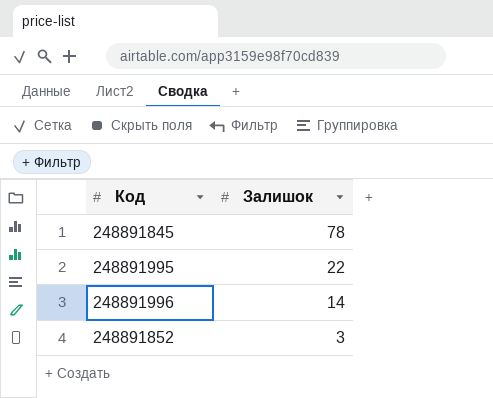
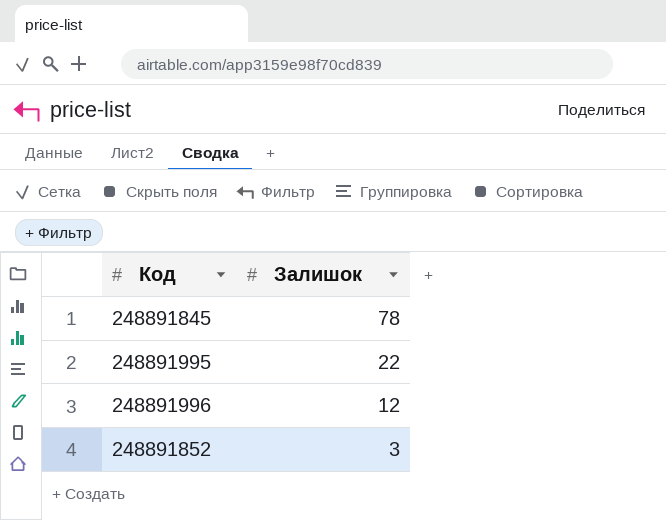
248891996 | Залишок: 14 -> 12

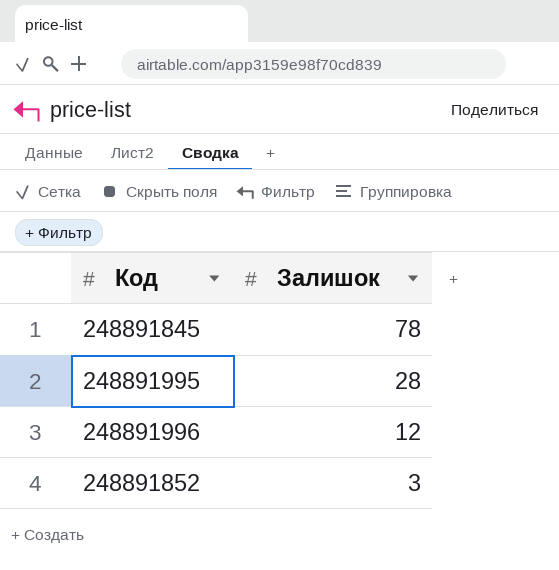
248891995 | Залишок: 22 -> 28

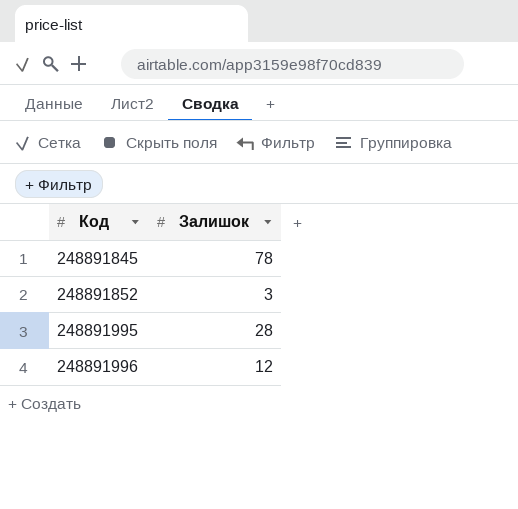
row order: Залишок descending -> Код ascending

